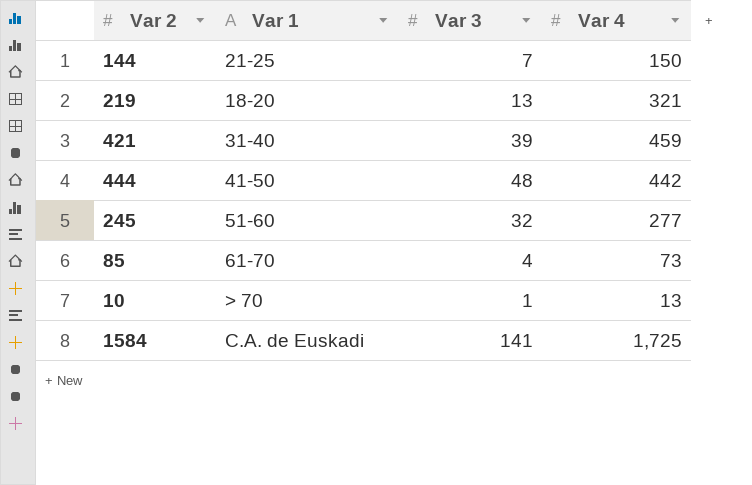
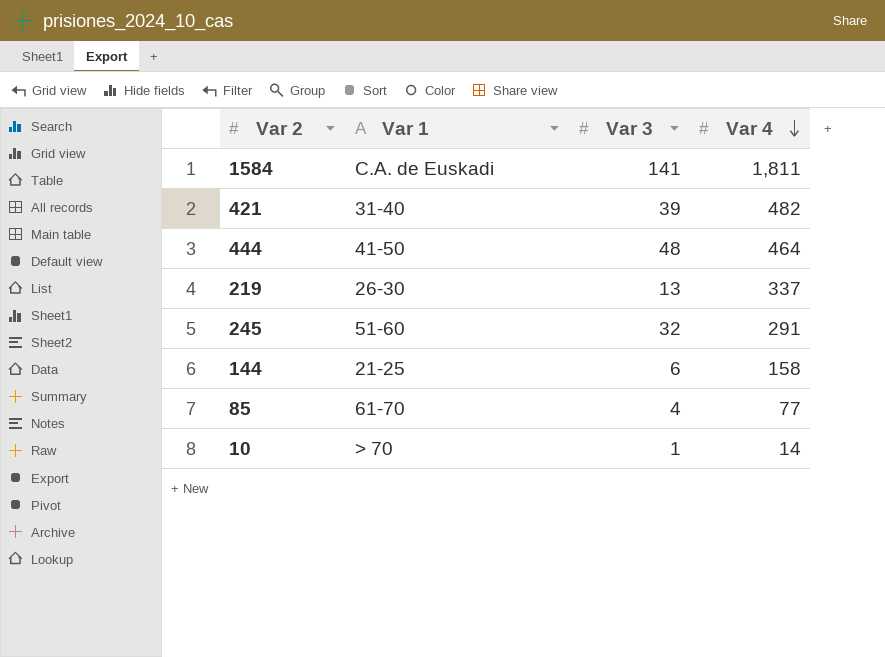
row order: none -> Var 4 descending
1584 | Var 4: 1,725 -> 1,811
421 | Var 4: 459 -> 482
444 | Var 4: 442 -> 464
219 | Var 1: 18-20 -> 26-30
219 | Var 4: 321 -> 337
245 | Var 4: 277 -> 291
144 | Var 3: 7 -> 6
144 | Var 4: 150 -> 158
85 | Var 4: 73 -> 77
10 | Var 4: 13 -> 14

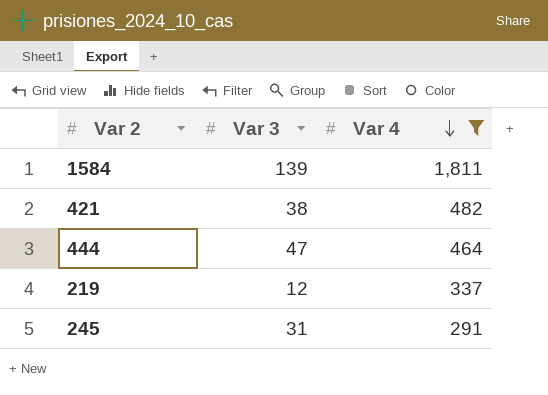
filter: none -> Var 4 >= 291
column Var 1 | position: 2 -> none
1584 | Var 3: 141 -> 139
421 | Var 3: 39 -> 38
444 | Var 3: 48 -> 47
219 | Var 3: 13 -> 12
245 | Var 3: 32 -> 31

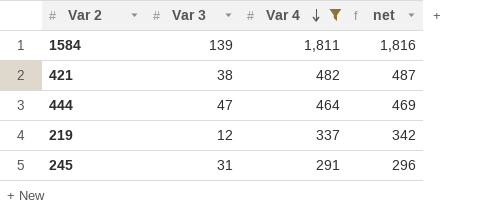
column net | formula: none -> [Var 4] + 5

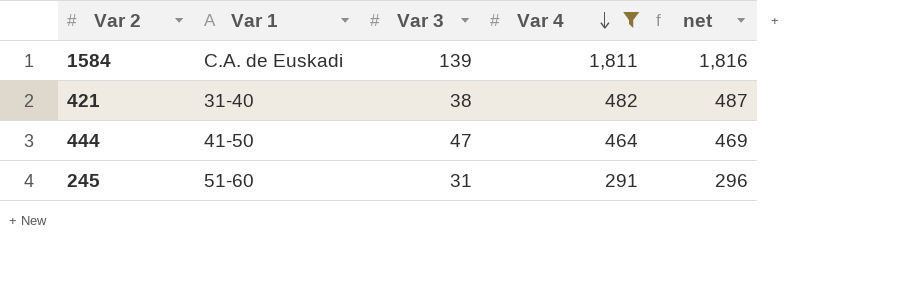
column Var 1 | position: none -> 2
row 219: 12 | 337 | 342 -> none

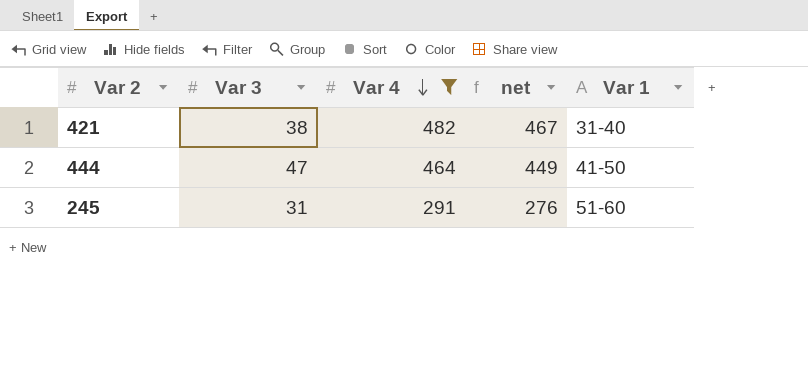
column net | formula: [Var 4] + 5 -> [Var 4] - 15
column Var 1 | position: 2 -> 5
row 1584: C.A. de Euskadi | 139 | 1,811 | 1,816 -> none

